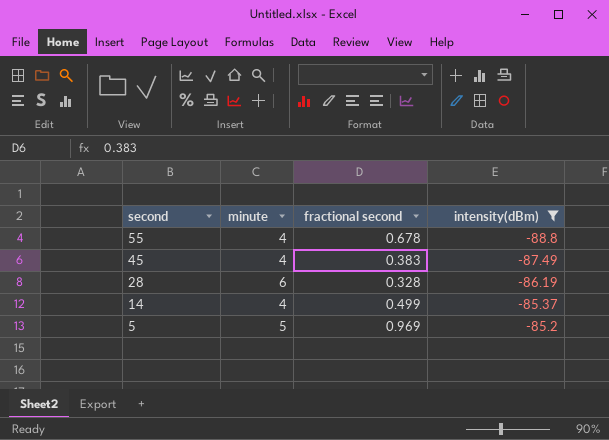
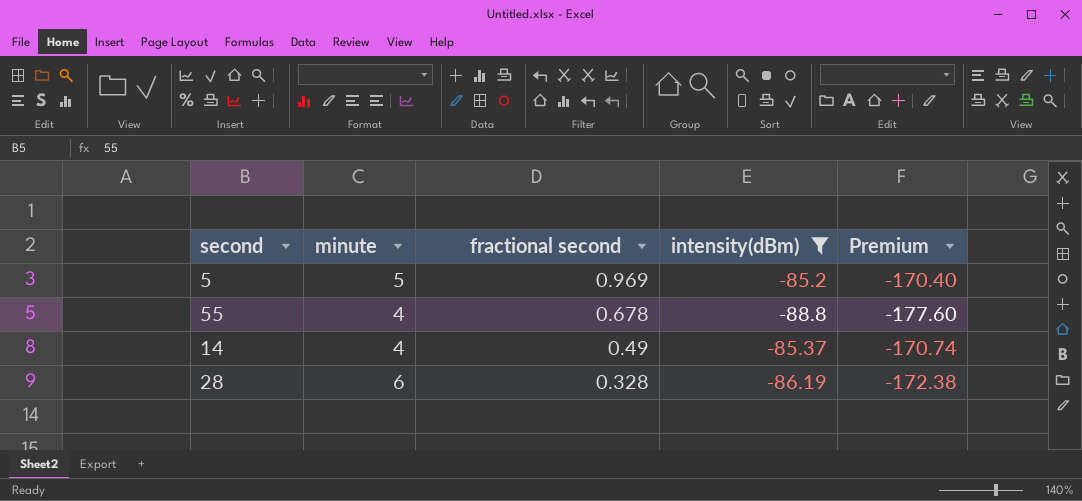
row order: second descending -> fractional second descending
column Premium | formula: none -> [intensity(dBm)] * 2
row 45: 4 | 0.383 | -87.49 -> none
14 | fractional second: 0.499 -> 0.49

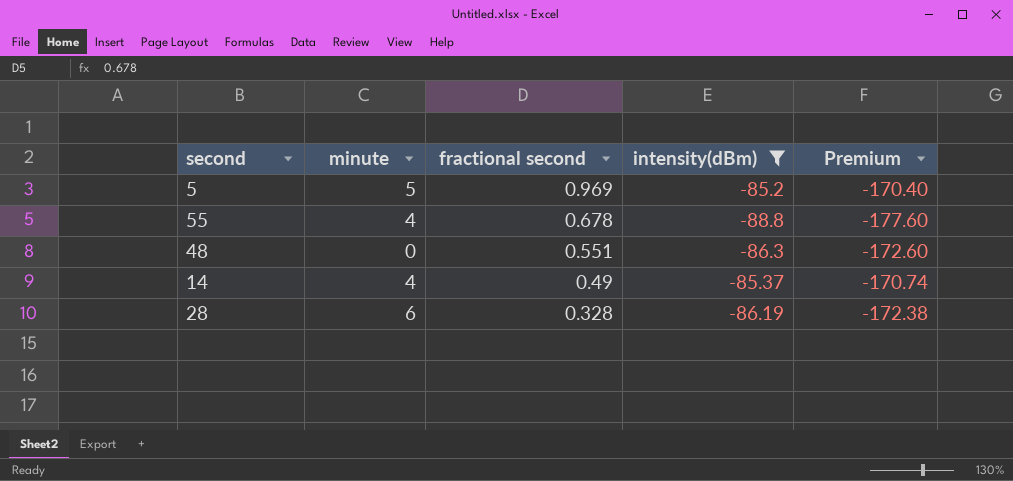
row 48: none -> 0 | 0.551 | -86.3 | -172.60

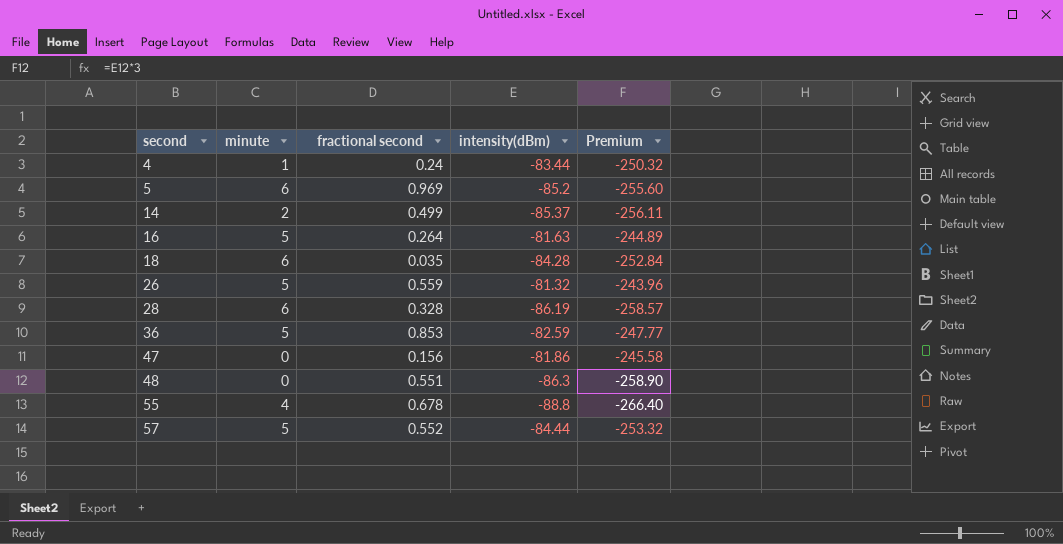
filter: intensity(dBm) <= -85.2 -> none
row order: fractional second descending -> second ascending
column Premium | formula: [intensity(dBm)] * 2 -> [intensity(dBm)] * 3
5 | minute: 5 -> 6
14 | minute: 4 -> 2
14 | fractional second: 0.49 -> 0.499

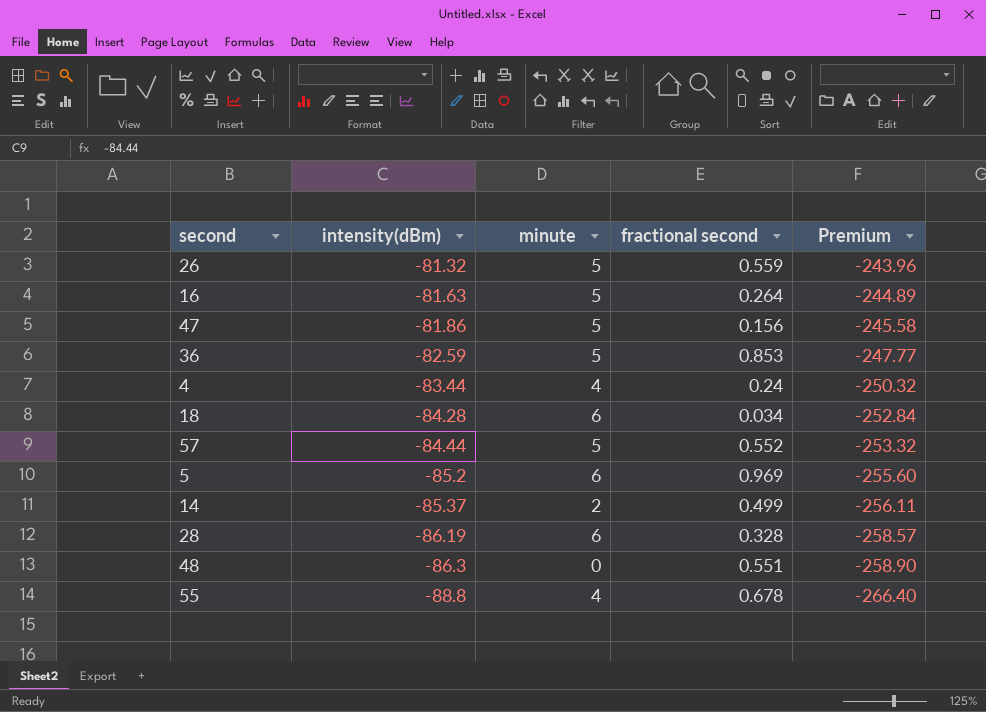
row order: second ascending -> intensity(dBm) descending
column intensity(dBm) | position: 4 -> 2
47 | minute: 0 -> 5
4 | minute: 1 -> 4
18 | fractional second: 0.035 -> 0.034

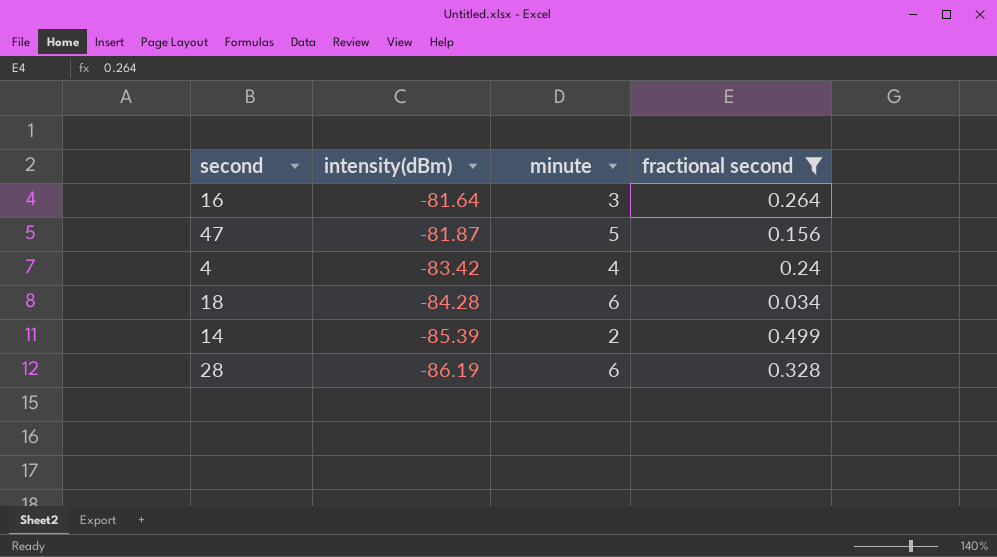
filter: none -> fractional second <= 0.499
column Premium | formula: [intensity(dBm)] * 3 -> none
16 | intensity(dBm): -81.63 -> -81.64
16 | minute: 5 -> 3
47 | intensity(dBm): -81.86 -> -81.87
4 | intensity(dBm): -83.44 -> -83.42
14 | intensity(dBm): -85.37 -> -85.39

